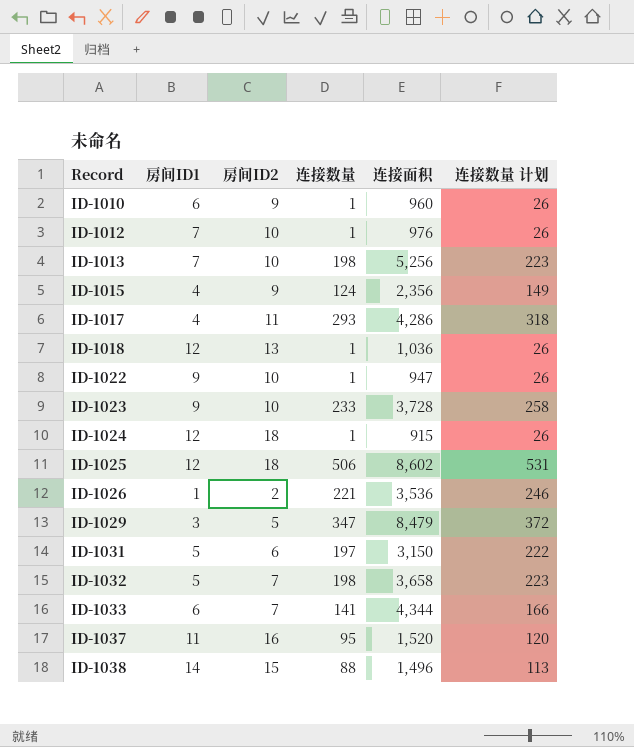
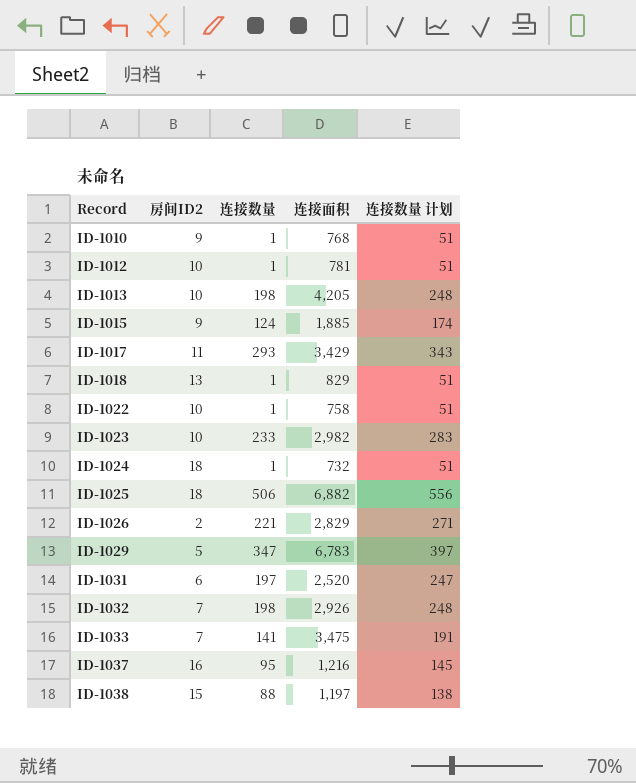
column 房间ID1 | position: 2 -> none
column 连接数量 计划 | formula: [连接数量] + 25 -> [连接数量] + 50
ID-1010 | 连接面积: 960 -> 768
ID-1012 | 连接面积: 976 -> 781
ID-1013 | 连接面积: 5,256 -> 4,205
ID-1015 | 连接面积: 2,356 -> 1,885
ID-1017 | 连接面积: 4,286 -> 3,429
ID-1018 | 连接面积: 1,036 -> 829
ID-1022 | 连接面积: 947 -> 758
ID-1023 | 连接面积: 3,728 -> 2,982
ID-1024 | 连接面积: 915 -> 732
ID-1025 | 连接面积: 8,602 -> 6,882
ID-1026 | 连接面积: 3,536 -> 2,829
ID-1029 | 连接面积: 8,479 -> 6,783
ID-1031 | 连接面积: 3,150 -> 2,520
ID-1032 | 连接面积: 3,658 -> 2,926
ID-1033 | 连接面积: 4,344 -> 3,475
ID-1037 | 连接面积: 1,520 -> 1,216
ID-1038 | 连接面积: 1,496 -> 1,197

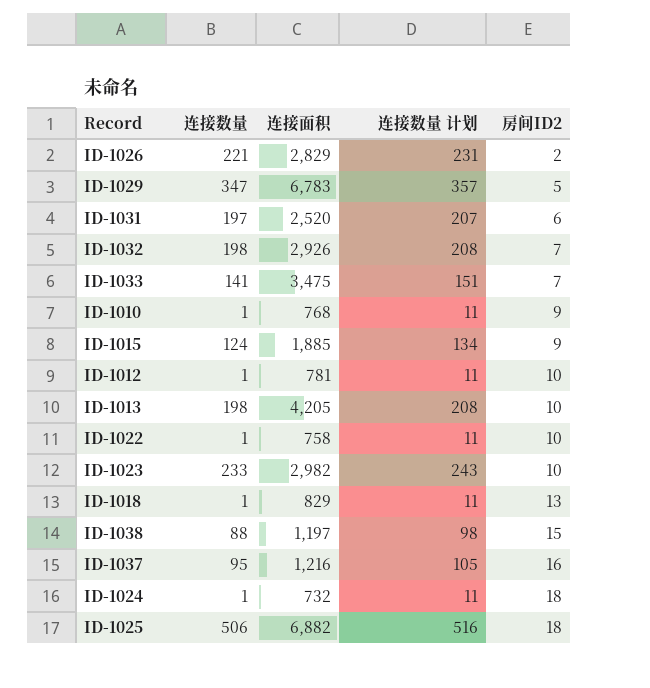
row order: Record ascending -> 房间ID2 ascending
column 连接数量 计划 | formula: [连接数量] + 50 -> [连接数量] + 10
column 房间ID2 | position: 2 -> 5
row ID-1017: 11 | 293 | 3,429 | 343 -> none

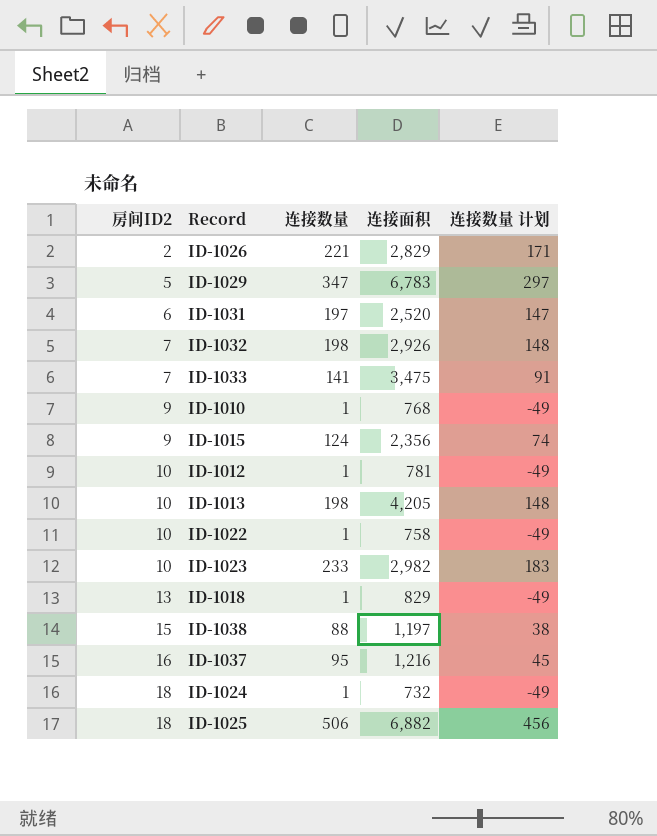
column 房间ID2 | position: 5 -> 1
column 连接数量 计划 | formula: [连接数量] + 10 -> [连接数量] - 50
ID-1015 | 连接面积: 1,885 -> 2,356

